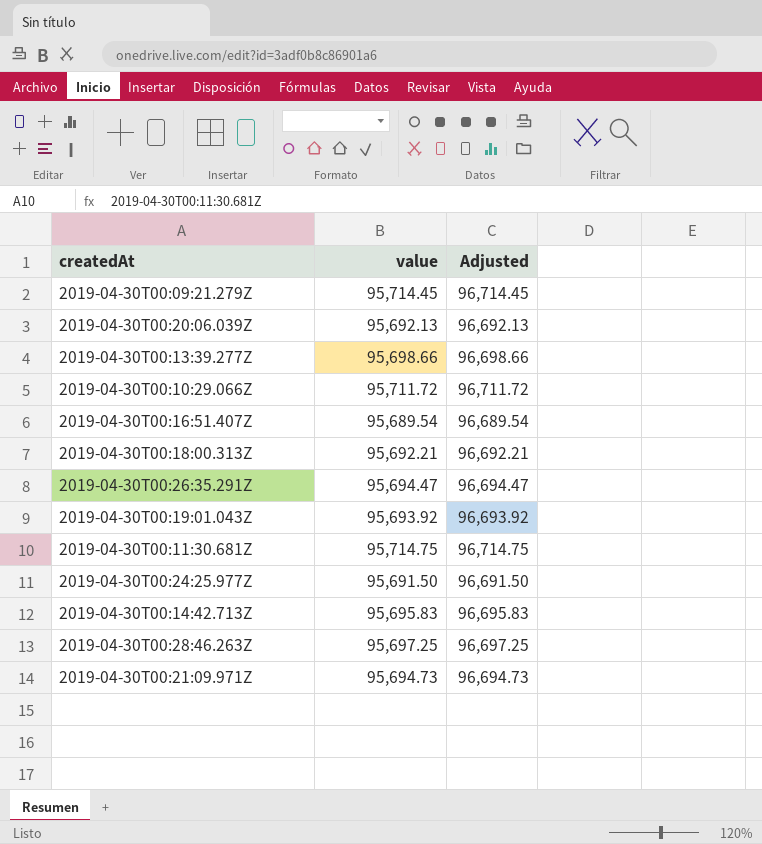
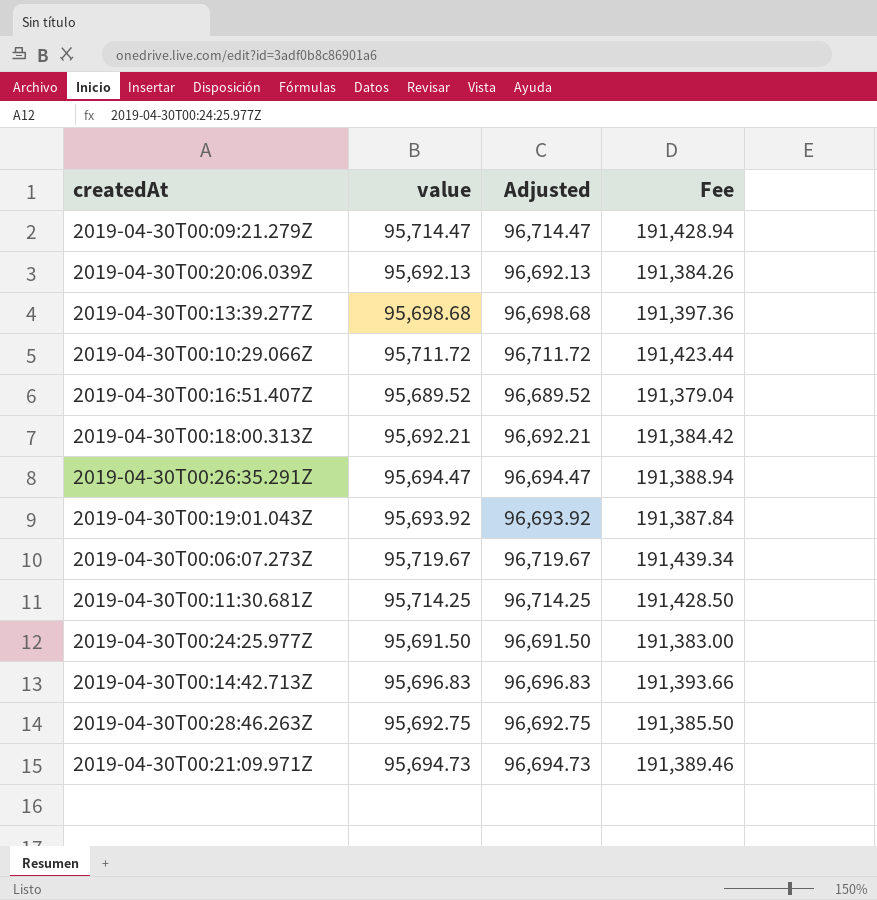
column Fee | formula: none -> [value] * 2
2019-04-30T00:09:21.279Z | value: 95,714.45 -> 95,714.47
2019-04-30T00:09:21.279Z | Adjusted: 96,714.45 -> 96,714.47
2019-04-30T00:13:39.277Z | value: 95,698.66 -> 95,698.68
2019-04-30T00:13:39.277Z | Adjusted: 96,698.66 -> 96,698.68
2019-04-30T00:16:51.407Z | value: 95,689.54 -> 95,689.52
2019-04-30T00:16:51.407Z | Adjusted: 96,689.54 -> 96,689.52
row 2019-04-30T00:06:07.273Z: none -> 95,719.67 | 96,719.67 | 191,439.34
2019-04-30T00:11:30.681Z | value: 95,714.75 -> 95,714.25
2019-04-30T00:11:30.681Z | Adjusted: 96,714.75 -> 96,714.25
2019-04-30T00:14:42.713Z | value: 95,695.83 -> 95,696.83
2019-04-30T00:14:42.713Z | Adjusted: 96,695.83 -> 96,696.83
2019-04-30T00:28:46.263Z | value: 95,697.25 -> 95,692.75
2019-04-30T00:28:46.263Z | Adjusted: 96,697.25 -> 96,692.75

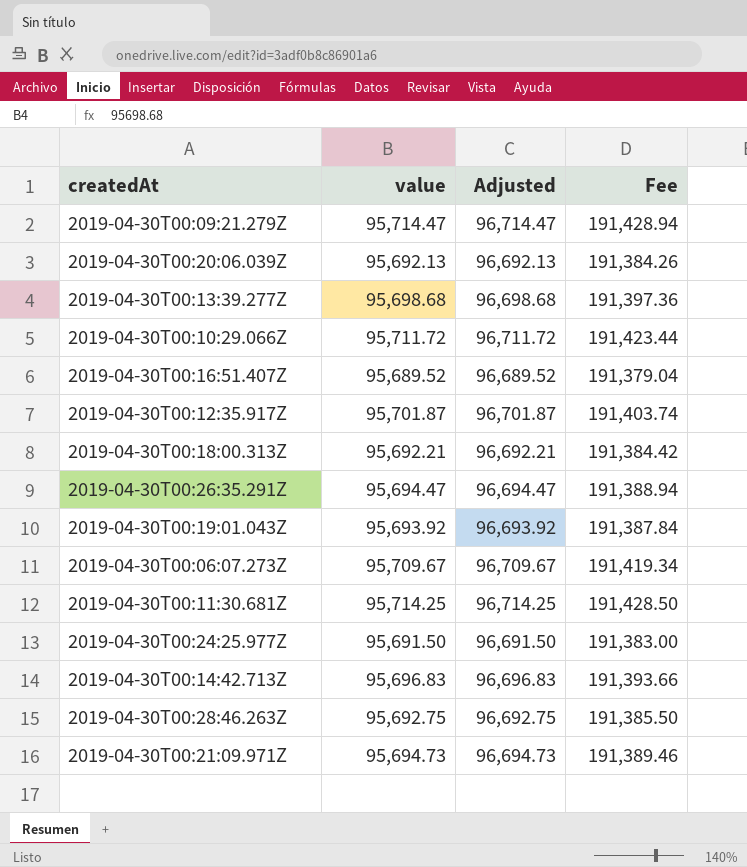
row 2019-04-30T00:12:35.917Z: none -> 95,701.87 | 96,701.87 | 191,403.74
2019-04-30T00:06:07.273Z | value: 95,719.67 -> 95,709.67
2019-04-30T00:06:07.273Z | Adjusted: 96,719.67 -> 96,709.67
2019-04-30T00:06:07.273Z | Fee: 191,439.34 -> 191,419.34

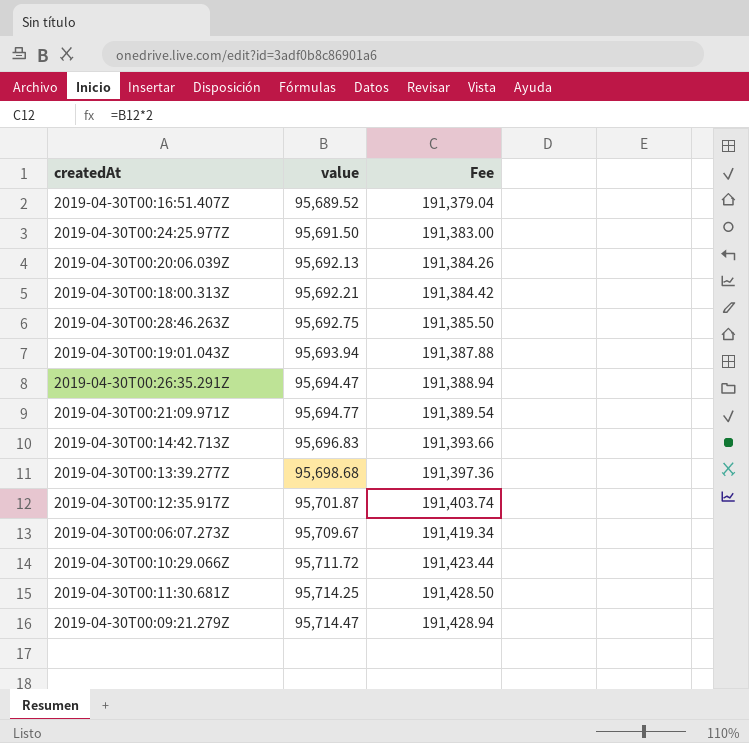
row order: none -> value ascending
column Adjusted | formula: [value] + 1000 -> none
2019-04-30T00:19:01.043Z | value: 95,693.92 -> 95,693.94
2019-04-30T00:19:01.043Z | Fee: 191,387.84 -> 191,387.88
2019-04-30T00:21:09.971Z | value: 95,694.73 -> 95,694.77
2019-04-30T00:21:09.971Z | Fee: 191,389.46 -> 191,389.54

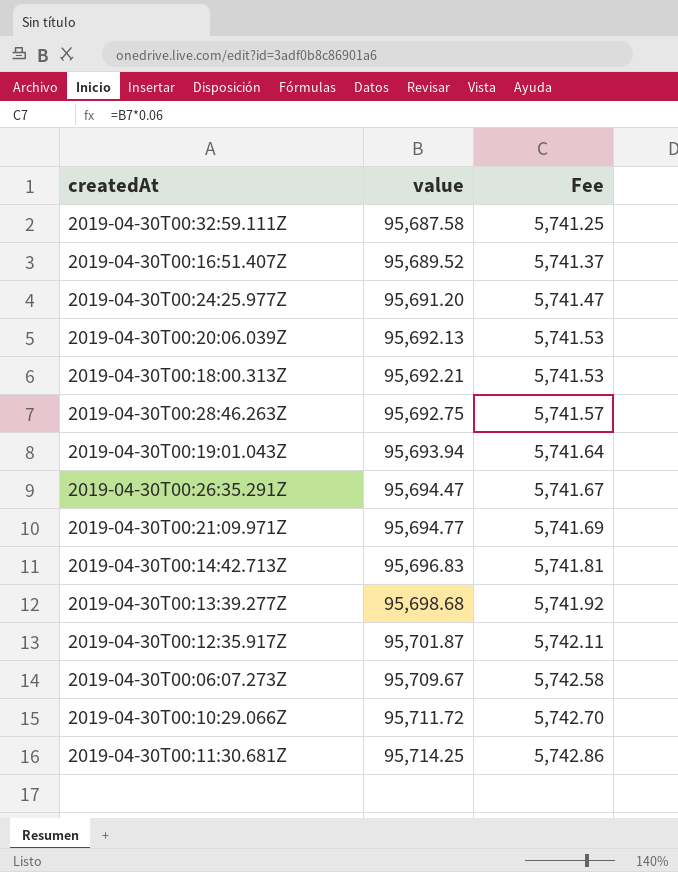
column Fee | formula: [value] * 2 -> [value] * 0.06
row 2019-04-30T00:09:21.279Z: 95,714.47 | 191,428.94 -> none
row 2019-04-30T00:32:59.111Z: none -> 95,687.58 | 5,741.25
2019-04-30T00:24:25.977Z | value: 95,691.50 -> 95,691.20

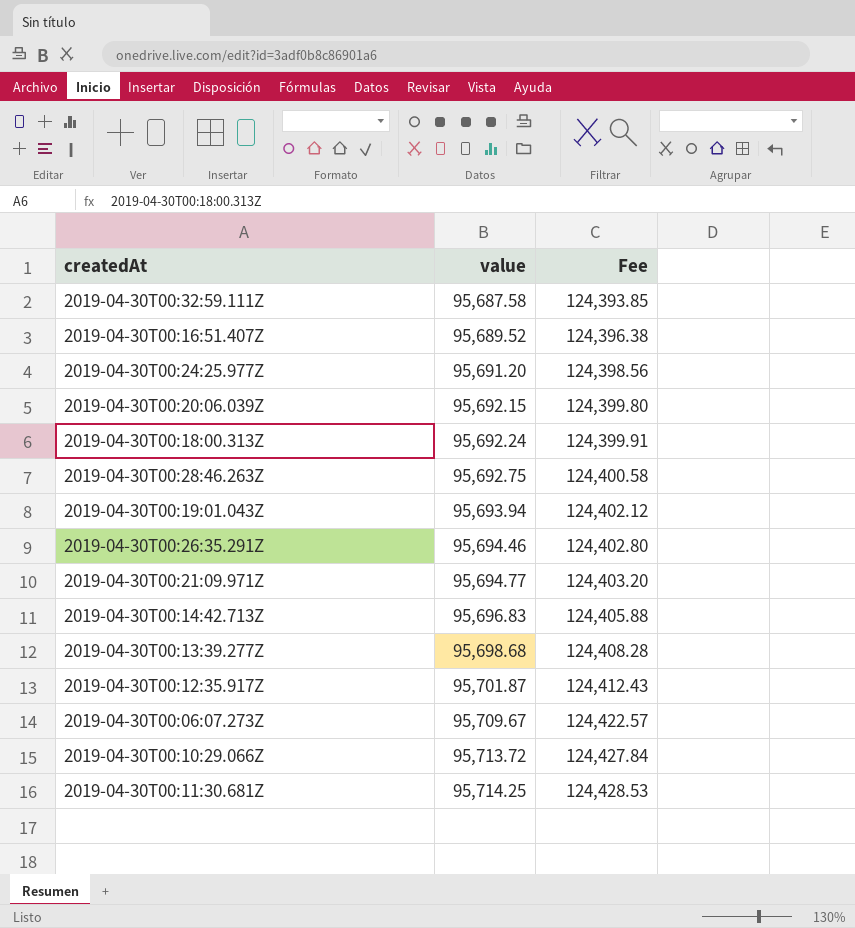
column Fee | formula: [value] * 0.06 -> [value] * 1.3
2019-04-30T00:20:06.039Z | value: 95,692.13 -> 95,692.15
2019-04-30T00:18:00.313Z | value: 95,692.21 -> 95,692.24
2019-04-30T00:26:35.291Z | value: 95,694.47 -> 95,694.46
2019-04-30T00:10:29.066Z | value: 95,711.72 -> 95,713.72

